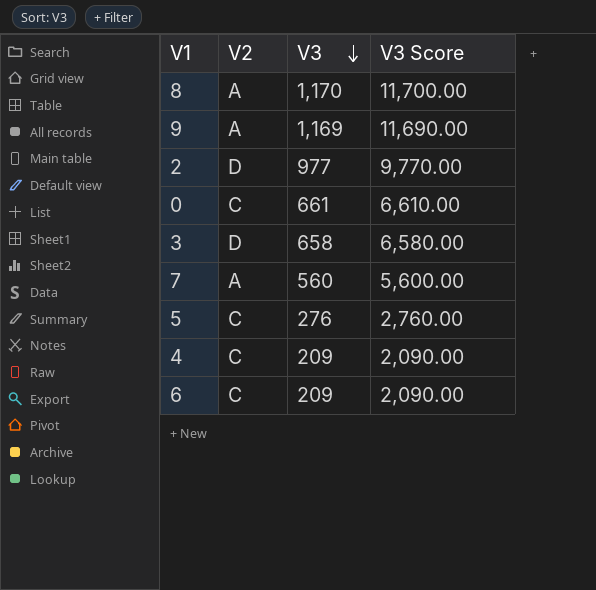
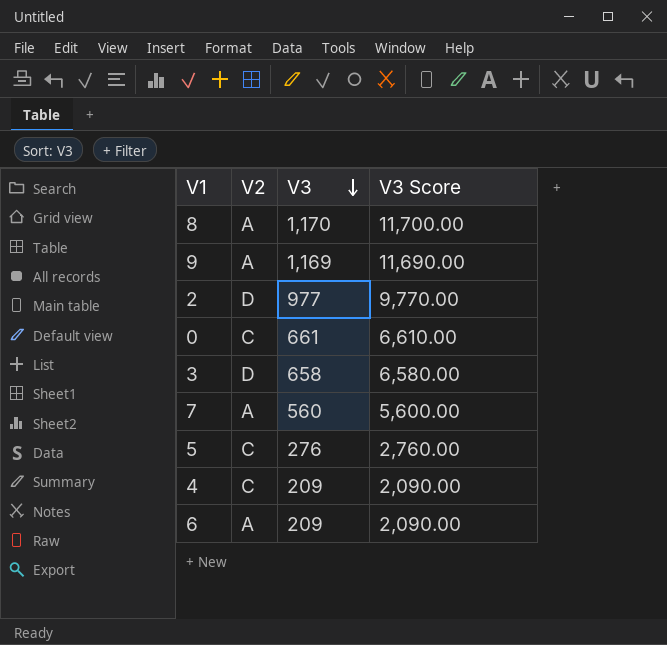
6 | V2: C -> A

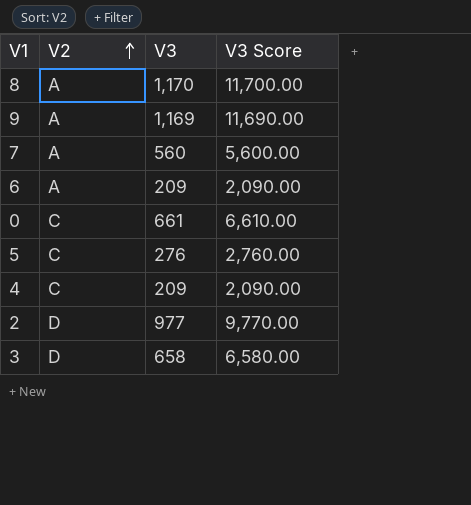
row order: V3 descending -> V2 ascending

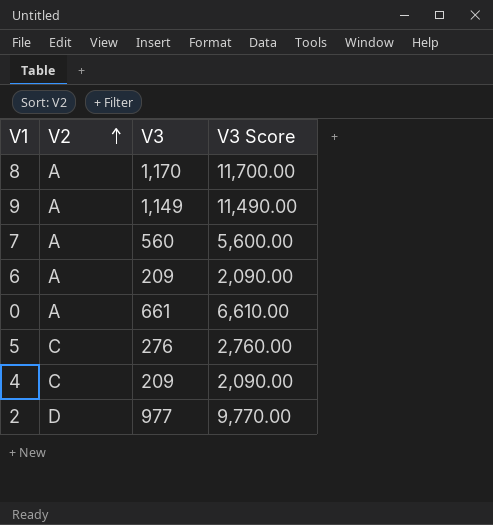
row 3: D | 658 | 6,580.00 -> none
9 | V3: 1,169 -> 1,149
9 | V3 Score: 11,690.00 -> 11,490.00
0 | V2: C -> A

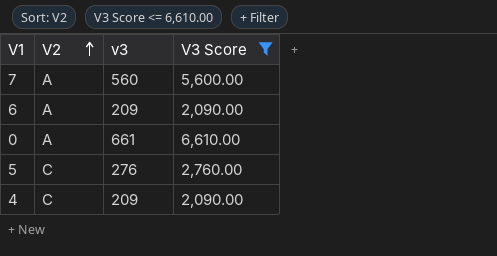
filter: none -> V3 Score <= 6,610.00
column name: V3 -> v3

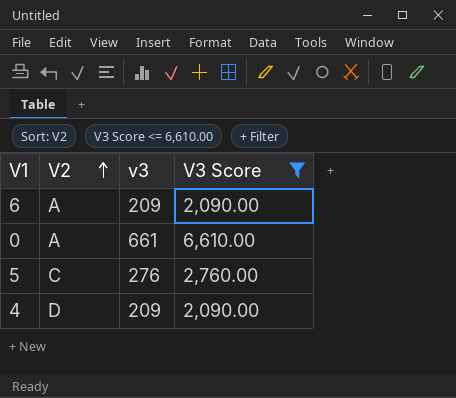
row 7: A | 560 | 5,600.00 -> none
4 | V2: C -> D

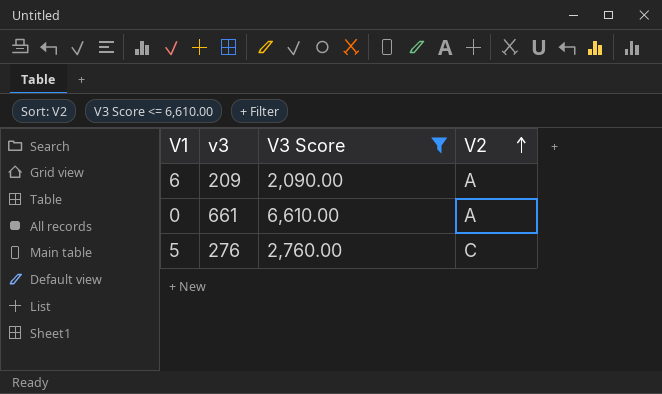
column V2 | position: 2 -> 4
row 4: D | 209 | 2,090.00 -> none

